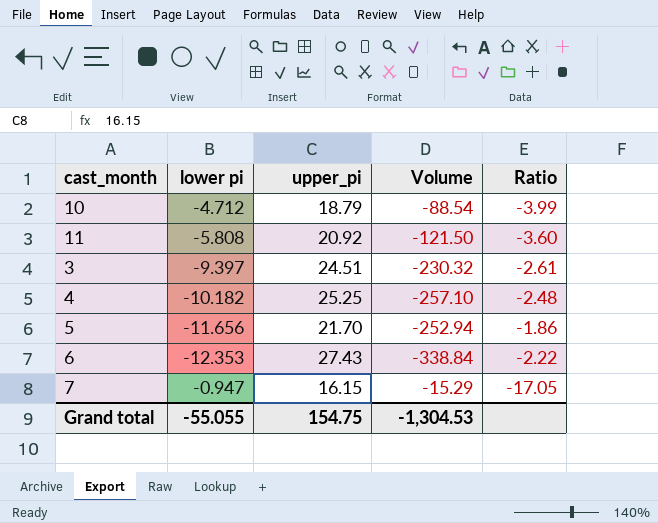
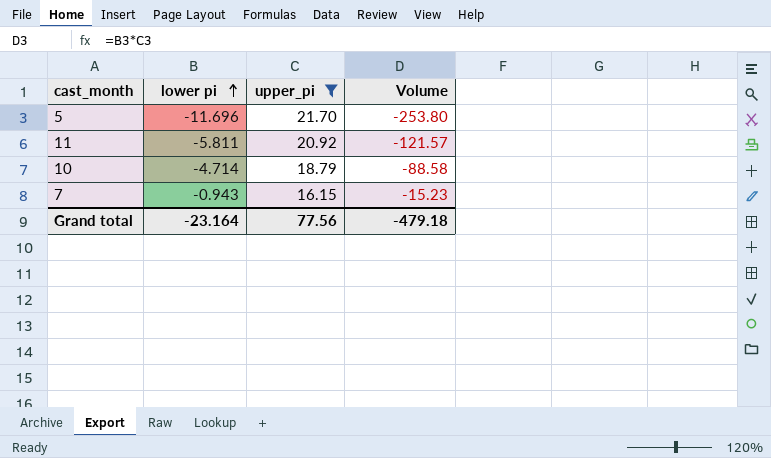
filter: none -> upper_pi <= 21.70
row order: none -> lower pi ascending
column Ratio | formula: [upper_pi] / [lower pi] -> none
5 | lower pi: -11.656 -> -11.696
5 | Volume: -252.94 -> -253.80
11 | lower pi: -5.808 -> -5.811
11 | Volume: -121.50 -> -121.57
10 | lower pi: -4.712 -> -4.714
10 | Volume: -88.54 -> -88.58
7 | lower pi: -0.947 -> -0.943
7 | Volume: -15.29 -> -15.23
Grand total | lower pi: -55.055 -> -23.164
Grand total | upper_pi: 154.75 -> 77.56
Grand total | Volume: -1,304.53 -> -479.18

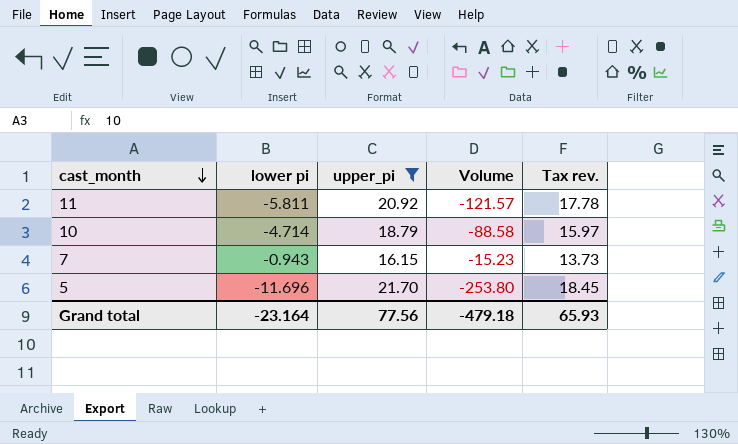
row order: lower pi ascending -> cast_month descending
column Tax rev. | formula: none -> [upper_pi] * 0.85

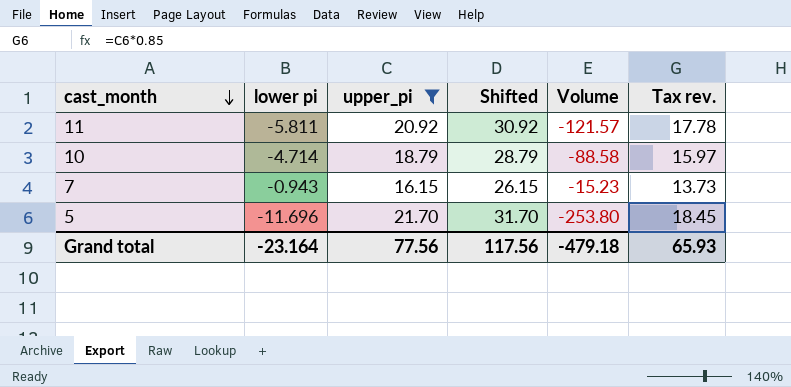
column Shifted | formula: none -> [upper_pi] + 10

